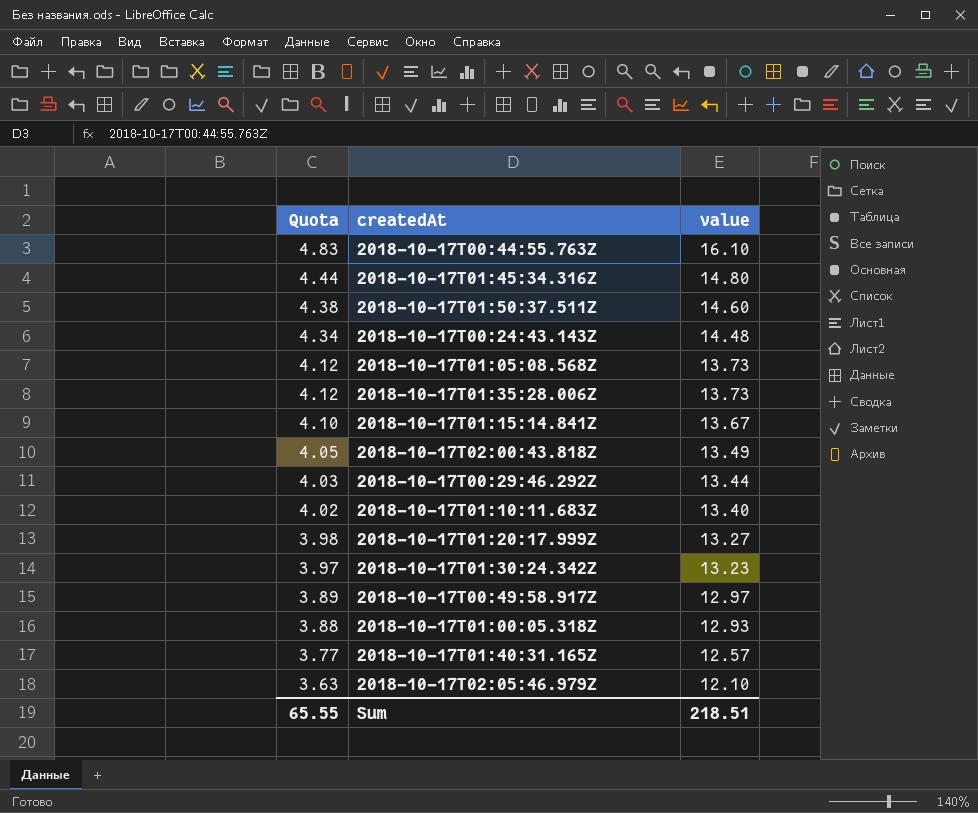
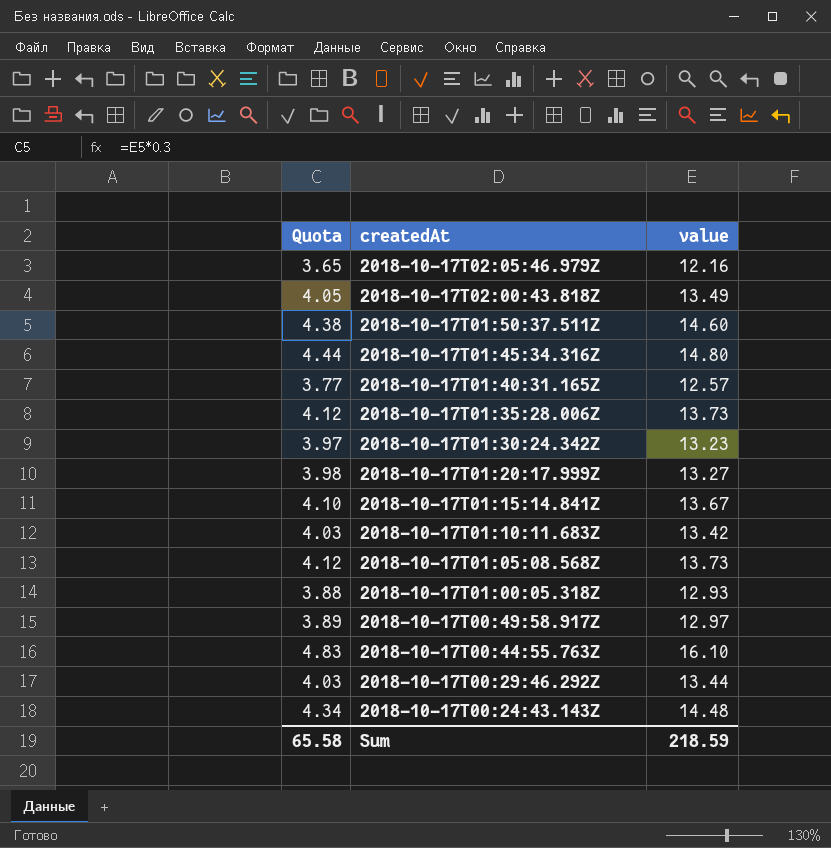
row order: Quota descending -> createdAt descending
2018-10-17T02:05:46.979Z | Quota: 3.63 -> 3.65
2018-10-17T02:05:46.979Z | value: 12.10 -> 12.16
2018-10-17T01:10:11.683Z | Quota: 4.02 -> 4.03
2018-10-17T01:10:11.683Z | value: 13.40 -> 13.42
Sum | Quota: 65.55 -> 65.58
Sum | value: 218.51 -> 218.59

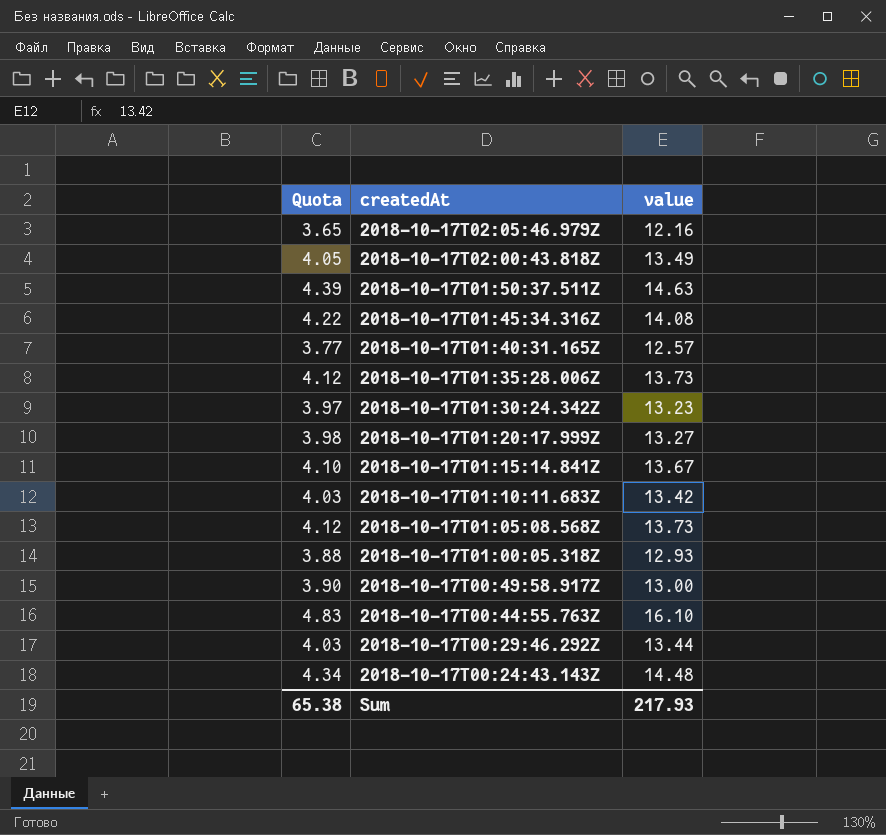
2018-10-17T01:50:37.511Z | Quota: 4.38 -> 4.39
2018-10-17T01:50:37.511Z | value: 14.60 -> 14.63
2018-10-17T01:45:34.316Z | Quota: 4.44 -> 4.22
2018-10-17T01:45:34.316Z | value: 14.80 -> 14.08
2018-10-17T00:49:58.917Z | Quota: 3.89 -> 3.90
2018-10-17T00:49:58.917Z | value: 12.97 -> 13.00
Sum | Quota: 65.58 -> 65.38
Sum | value: 218.59 -> 217.93

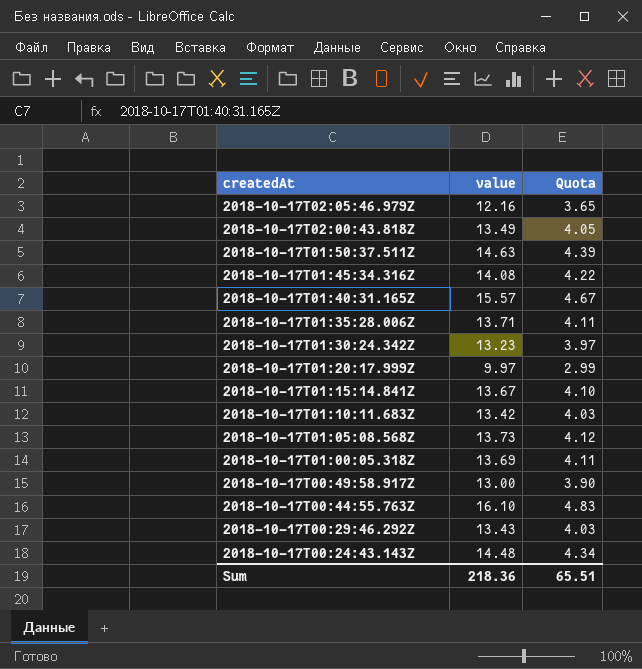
column Quota | position: 1 -> 3
2018-10-17T01:40:31.165Z | value: 12.57 -> 15.57
2018-10-17T01:40:31.165Z | Quota: 3.77 -> 4.67
2018-10-17T01:35:28.006Z | value: 13.73 -> 13.71
2018-10-17T01:35:28.006Z | Quota: 4.12 -> 4.11
2018-10-17T01:20:17.999Z | value: 13.27 -> 9.97
2018-10-17T01:20:17.999Z | Quota: 3.98 -> 2.99
2018-10-17T01:00:05.318Z | value: 12.93 -> 13.69
2018-10-17T01:00:05.318Z | Quota: 3.88 -> 4.11
2018-10-17T00:29:46.292Z | value: 13.44 -> 13.43
Sum | value: 217.93 -> 218.36
Sum | Quota: 65.38 -> 65.51

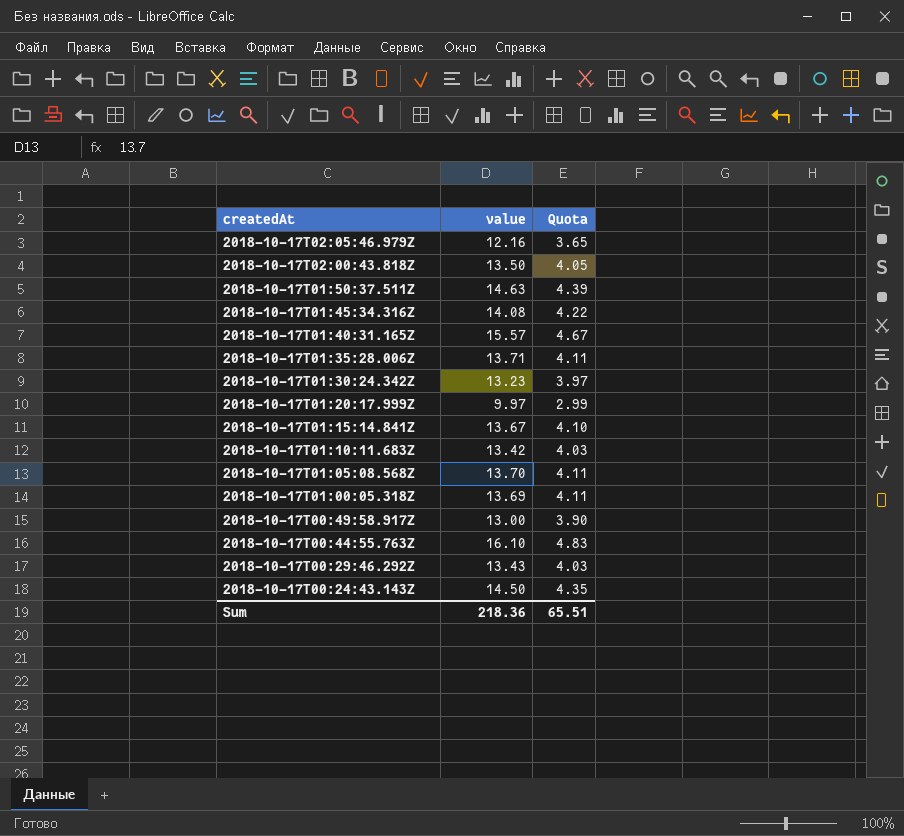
2018-10-17T02:00:43.818Z | value: 13.49 -> 13.50
2018-10-17T01:05:08.568Z | value: 13.73 -> 13.70
2018-10-17T01:05:08.568Z | Quota: 4.12 -> 4.11
2018-10-17T00:24:43.143Z | value: 14.48 -> 14.50
2018-10-17T00:24:43.143Z | Quota: 4.34 -> 4.35

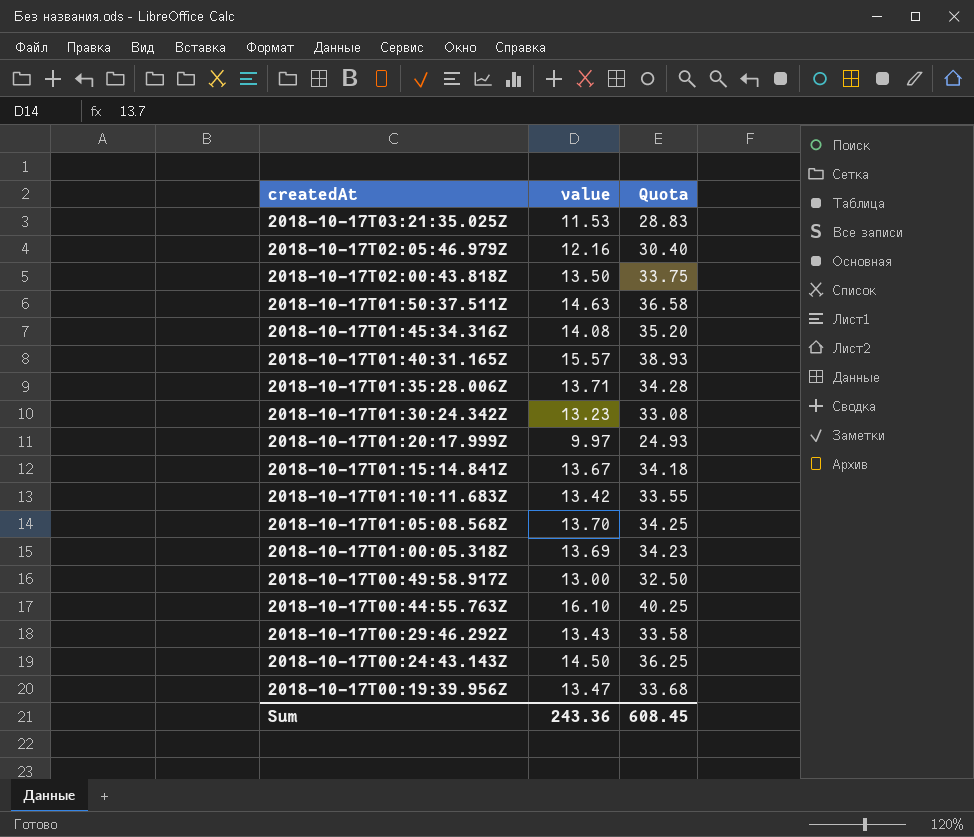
column Quota | formula: [value] * 0.3 -> [value] * 2.5
row 2018-10-17T03:21:35.025Z: none -> 11.53 | 28.83
row 2018-10-17T00:19:39.956Z: none -> 13.47 | 33.68
Sum | value: 218.36 -> 243.36
Sum | Quota: 65.51 -> 608.45

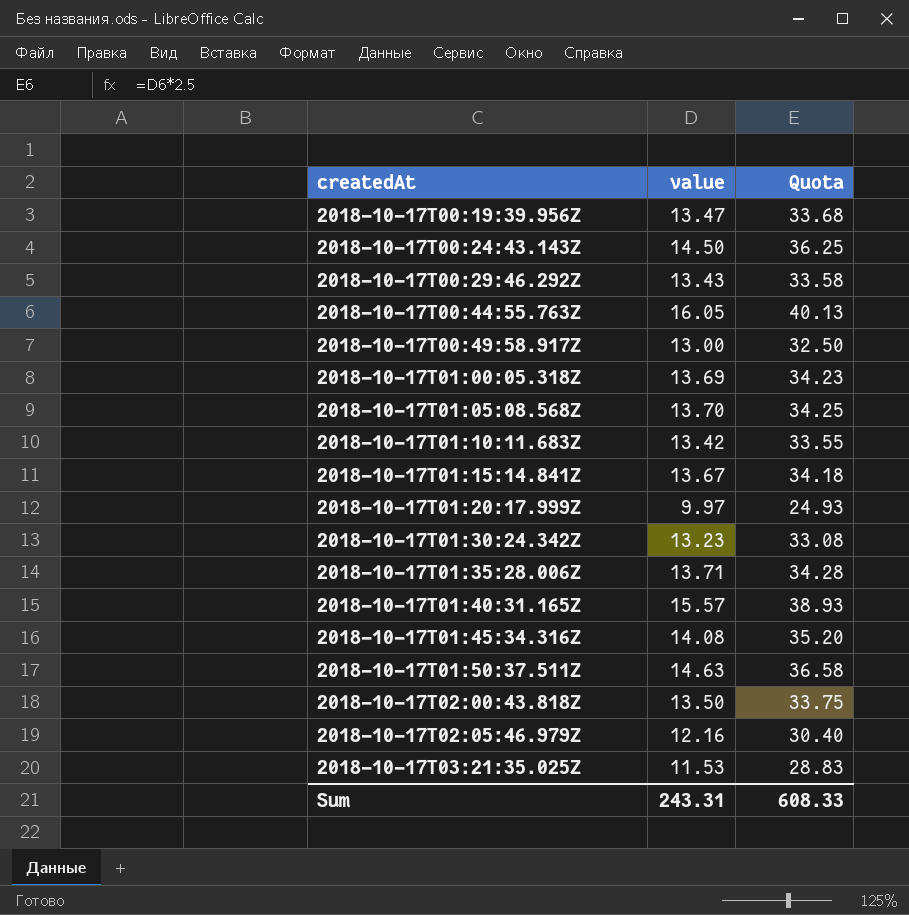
row order: createdAt descending -> createdAt ascending
2018-10-17T00:44:55.763Z | value: 16.10 -> 16.05
2018-10-17T00:44:55.763Z | Quota: 40.25 -> 40.13
Sum | value: 243.36 -> 243.31
Sum | Quota: 608.45 -> 608.33

